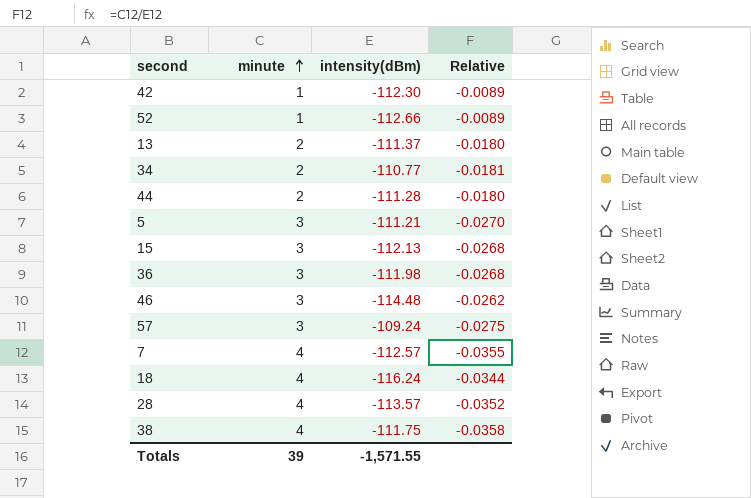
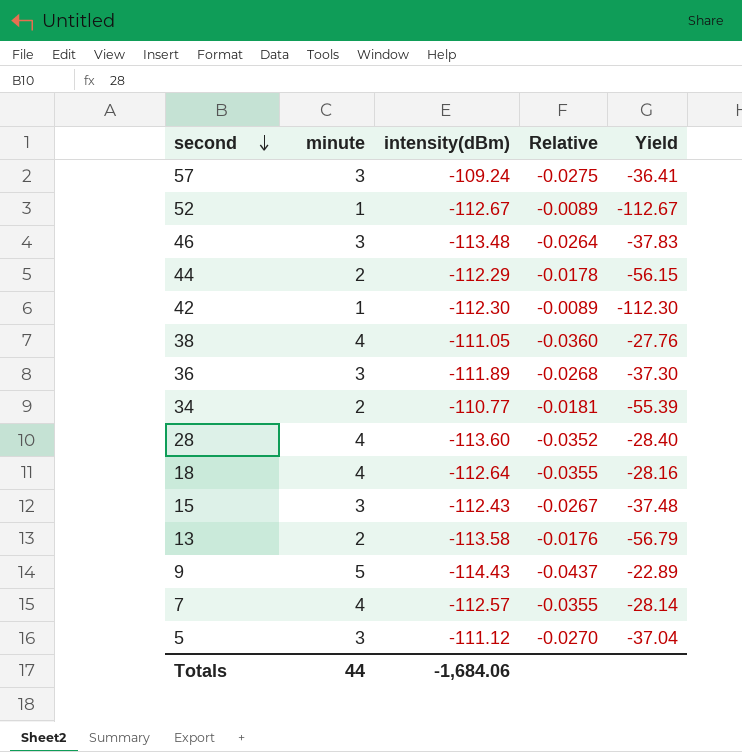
row order: minute ascending -> second descending
column Yield | formula: none -> [intensity(dBm)] / [minute]
52 | intensity(dBm): -112.66 -> -112.67
46 | intensity(dBm): -114.48 -> -113.48
46 | Relative: -0.0262 -> -0.0264
44 | intensity(dBm): -111.28 -> -112.29
44 | Relative: -0.0180 -> -0.0178
38 | intensity(dBm): -111.75 -> -111.05
38 | Relative: -0.0358 -> -0.0360
36 | intensity(dBm): -111.98 -> -111.89
28 | intensity(dBm): -113.57 -> -113.60
18 | intensity(dBm): -116.24 -> -112.64
18 | Relative: -0.0344 -> -0.0355
15 | intensity(dBm): -112.13 -> -112.43
15 | Relative: -0.0268 -> -0.0267
13 | intensity(dBm): -111.37 -> -113.58
13 | Relative: -0.0180 -> -0.0176
row 9: none -> 5 | -114.43 | -0.0437 | -22.89
5 | intensity(dBm): -111.21 -> -111.12
Totals | minute: 39 -> 44
Totals | intensity(dBm): -1,571.55 -> -1,684.06

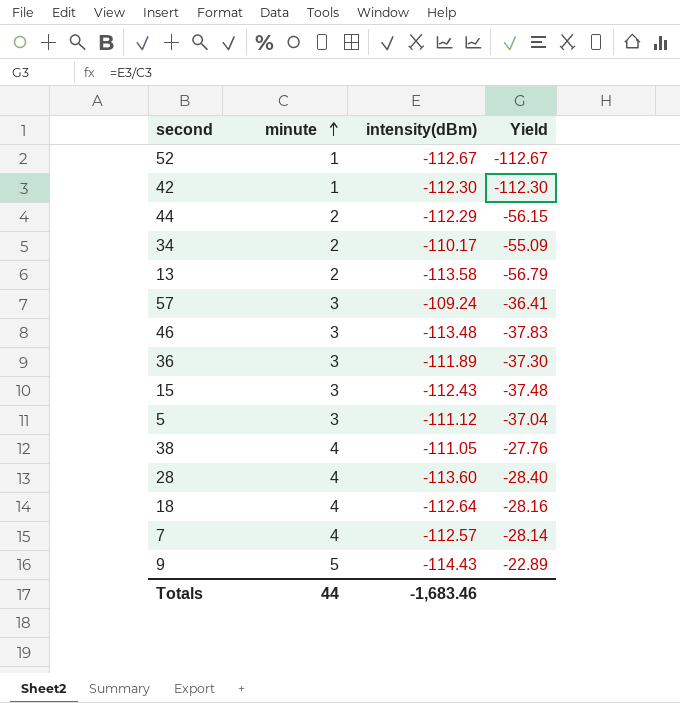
row order: second descending -> minute ascending
column Relative | formula: [minute] / [intensity(dBm)] -> none
34 | intensity(dBm): -110.77 -> -110.17
34 | Yield: -55.39 -> -55.09
Totals | intensity(dBm): -1,684.06 -> -1,683.46

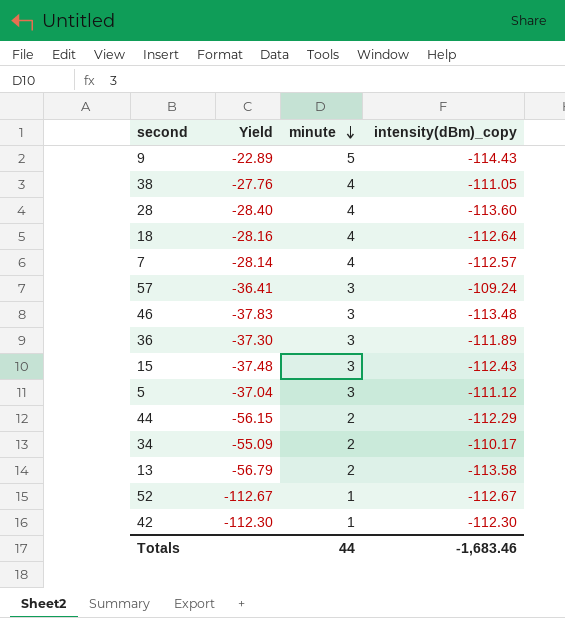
row order: minute ascending -> minute descending
column Yield | position: 4 -> 2
column name: intensity(dBm) -> intensity(dBm)_copy

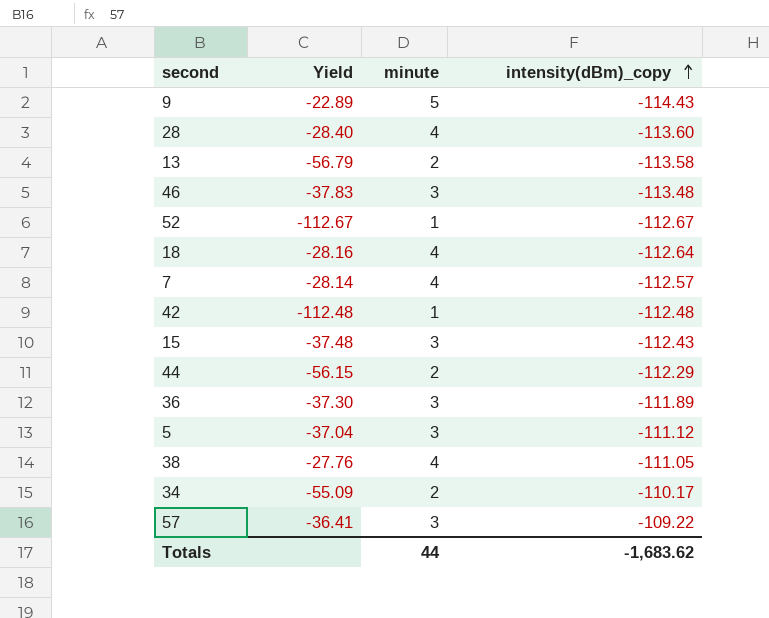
row order: minute descending -> intensity(dBm)_copy ascending
42 | Yield: -112.30 -> -112.48
42 | intensity(dBm)_copy: -112.30 -> -112.48
57 | intensity(dBm)_copy: -109.24 -> -109.22
Totals | intensity(dBm)_copy: -1,683.46 -> -1,683.62

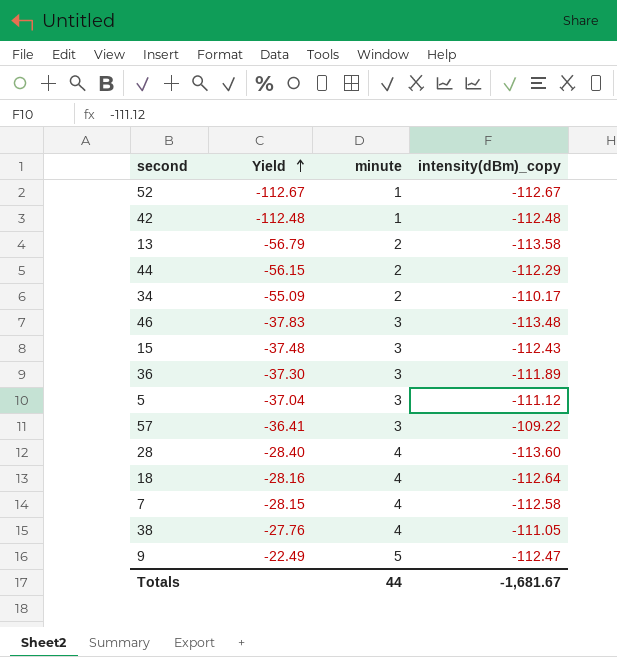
row order: intensity(dBm)_copy ascending -> Yield ascending
7 | Yield: -28.14 -> -28.15
7 | intensity(dBm)_copy: -112.57 -> -112.58
9 | Yield: -22.89 -> -22.49
9 | intensity(dBm)_copy: -114.43 -> -112.47
Totals | intensity(dBm)_copy: -1,683.62 -> -1,681.67

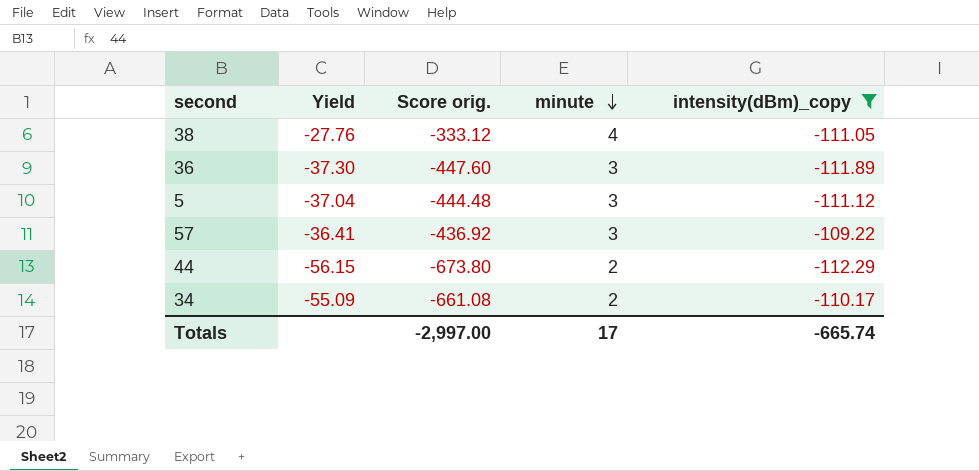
filter: none -> intensity(dBm)_copy >= -112.29
row order: Yield ascending -> minute descending
column Score orig. | formula: none -> [Yield] * 12
Totals | minute: 44 -> 17
Totals | intensity(dBm)_copy: -1,681.67 -> -665.74

